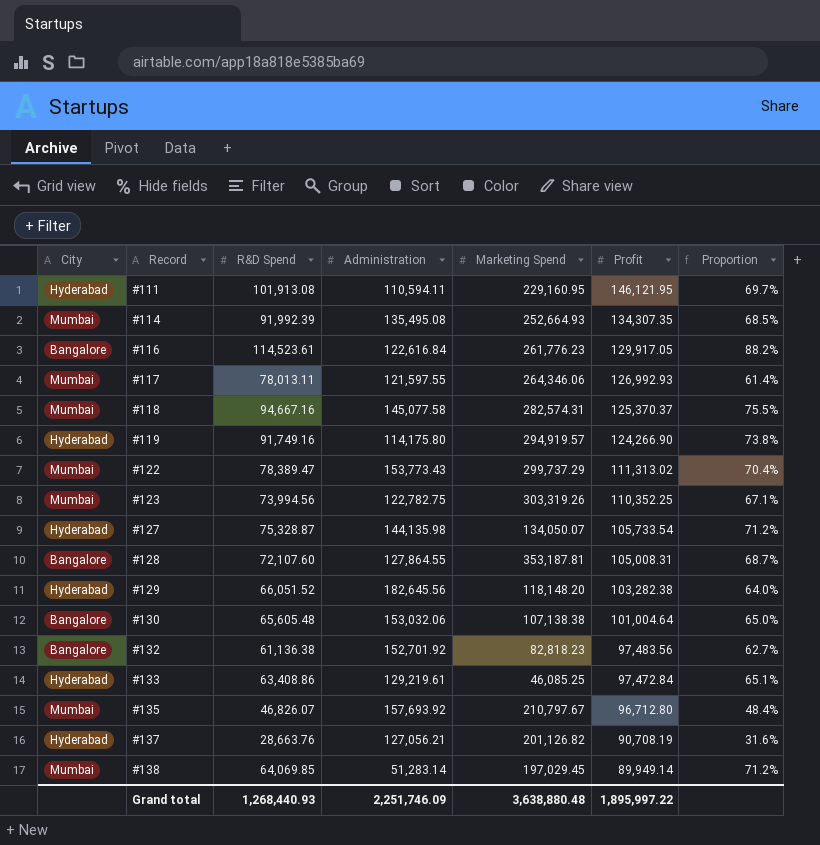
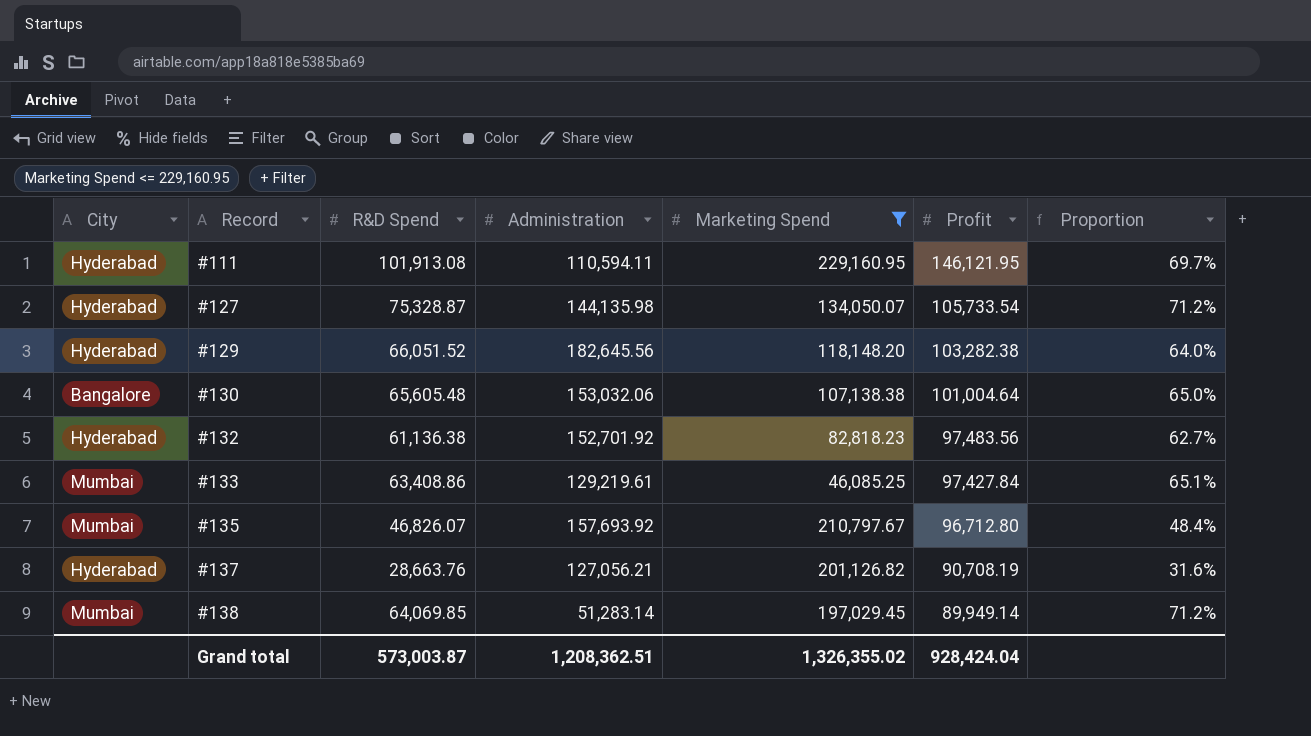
filter: none -> Marketing Spend <= 229,160.95
#132 | City: Bangalore -> Hyderabad
#133 | City: Hyderabad -> Mumbai
#133 | Profit: 97,472.84 -> 97,427.84
Grand total | R&D Spend: 1,268,440.93 -> 573,003.87
Grand total | Administration: 2,251,746.09 -> 1,208,362.51
Grand total | Marketing Spend: 3,638,880.48 -> 1,326,355.02
Grand total | Profit: 1,895,997.22 -> 928,424.04

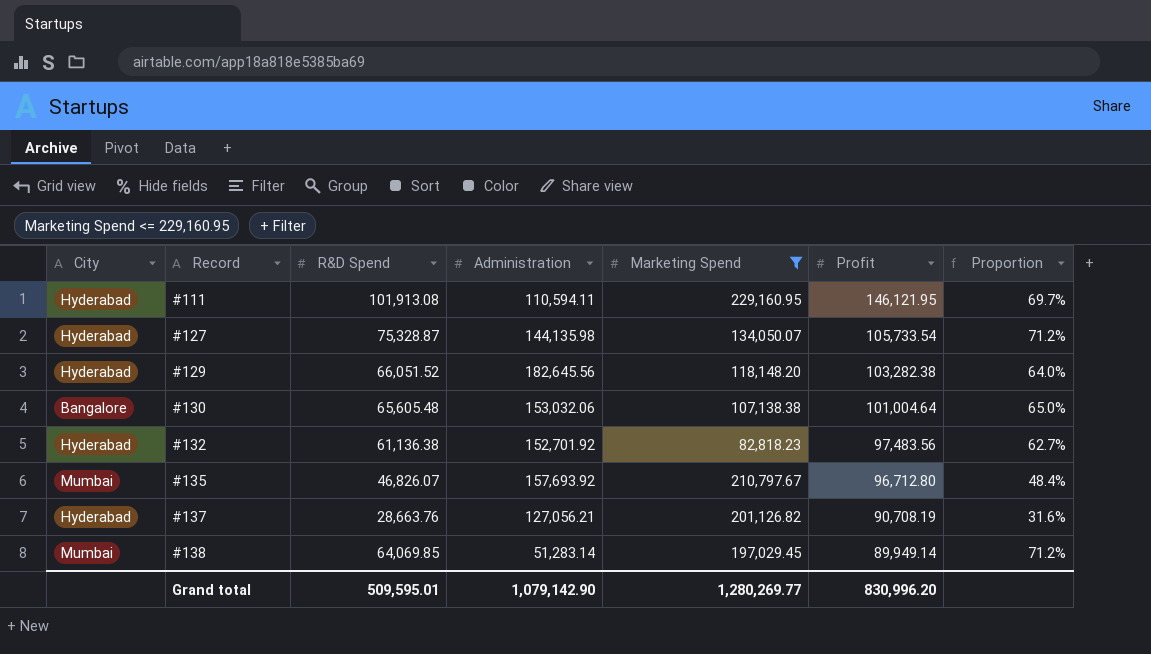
row #133: Mumbai | 63,408.86 | 129,219.61 | 46,085.25 | 97,427.84 | 65.1% -> none
Grand total | R&D Spend: 573,003.87 -> 509,595.01
Grand total | Administration: 1,208,362.51 -> 1,079,142.90
Grand total | Marketing Spend: 1,326,355.02 -> 1,280,269.77
Grand total | Profit: 928,424.04 -> 830,996.20

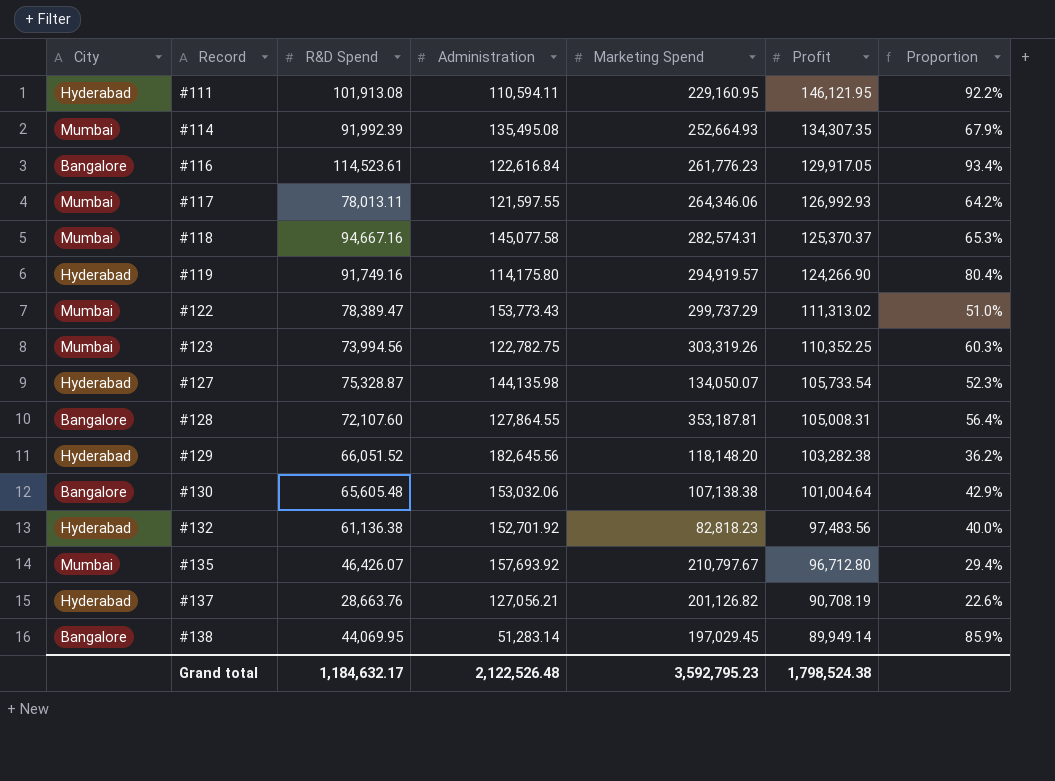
filter: Marketing Spend <= 229,160.95 -> none
column Proportion | formula: [R&D Spend] / [Profit] -> [R&D Spend] / [Administration]
#135 | R&D Spend: 46,826.07 -> 46,426.07
#138 | City: Mumbai -> Bangalore
#138 | R&D Spend: 64,069.85 -> 44,069.95
Grand total | R&D Spend: 509,595.01 -> 1,184,632.17
Grand total | Administration: 1,079,142.90 -> 2,122,526.48
Grand total | Marketing Spend: 1,280,269.77 -> 3,592,795.23
Grand total | Profit: 830,996.20 -> 1,798,524.38

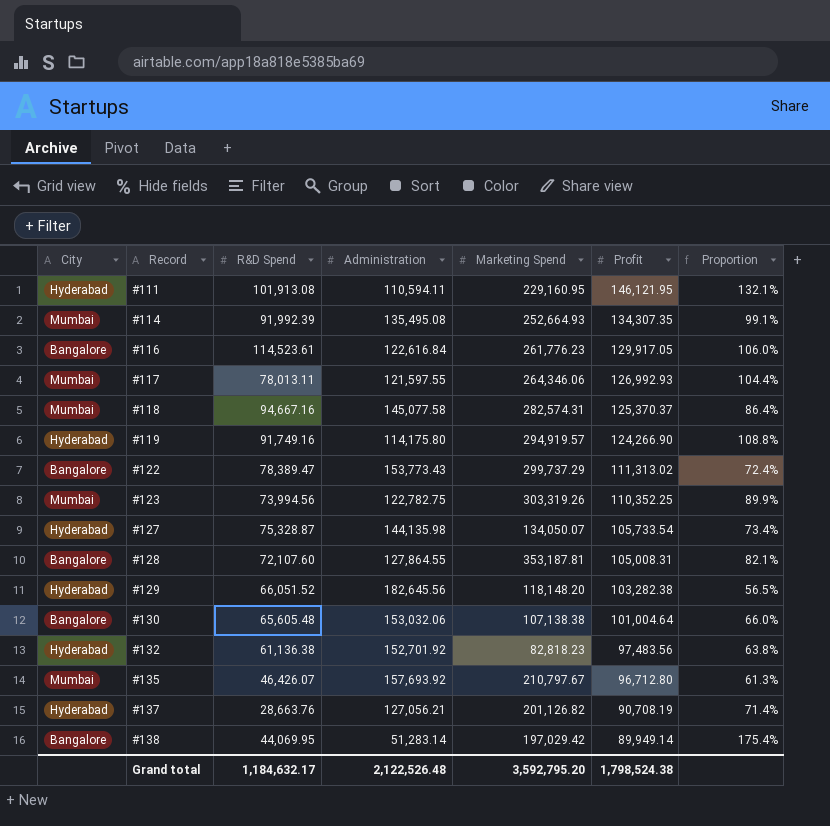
column Proportion | formula: [R&D Spend] / [Administration] -> [Profit] / [Administration]
#122 | City: Mumbai -> Bangalore
#138 | Marketing Spend: 197,029.45 -> 197,029.42
Grand total | Marketing Spend: 3,592,795.23 -> 3,592,795.20

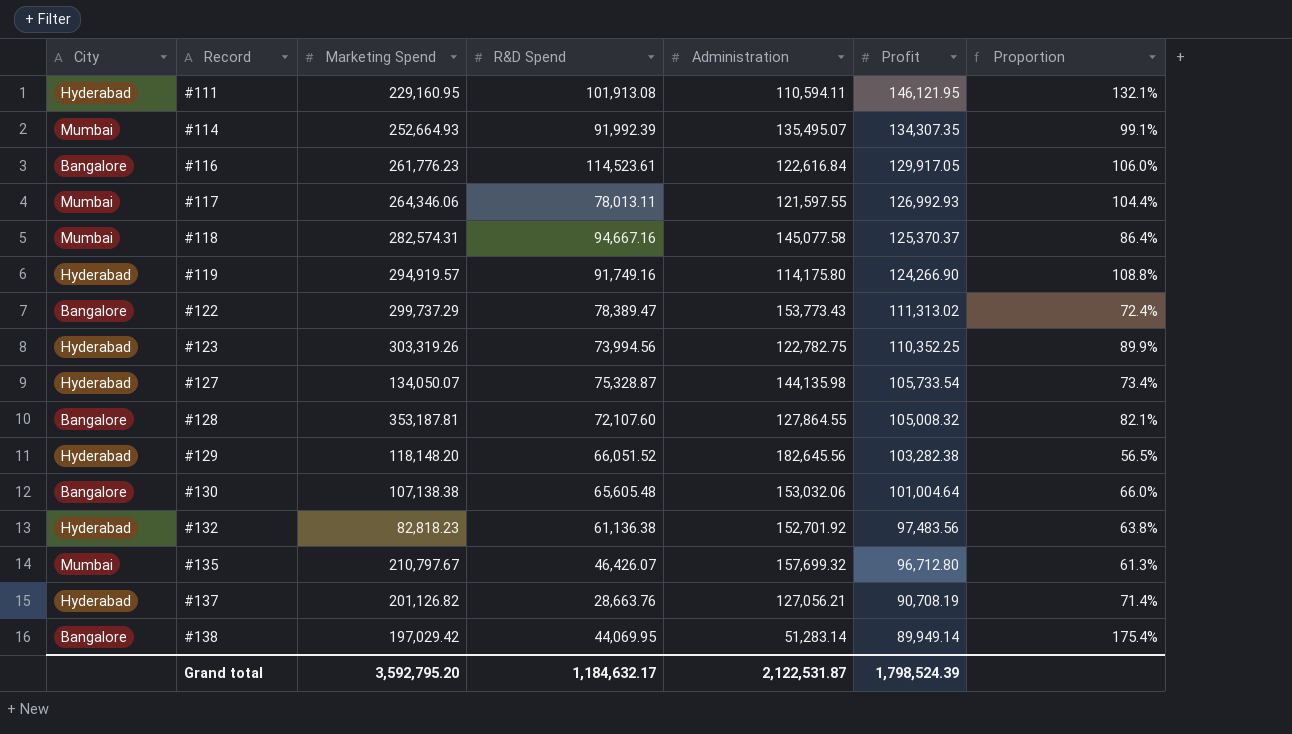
column Marketing Spend | position: 5 -> 3
#114 | Administration: 135,495.08 -> 135,495.07
#123 | City: Mumbai -> Hyderabad
#128 | Profit: 105,008.31 -> 105,008.32
#135 | Administration: 157,693.92 -> 157,699.32
Grand total | Administration: 2,122,526.48 -> 2,122,531.87
Grand total | Profit: 1,798,524.38 -> 1,798,524.39

